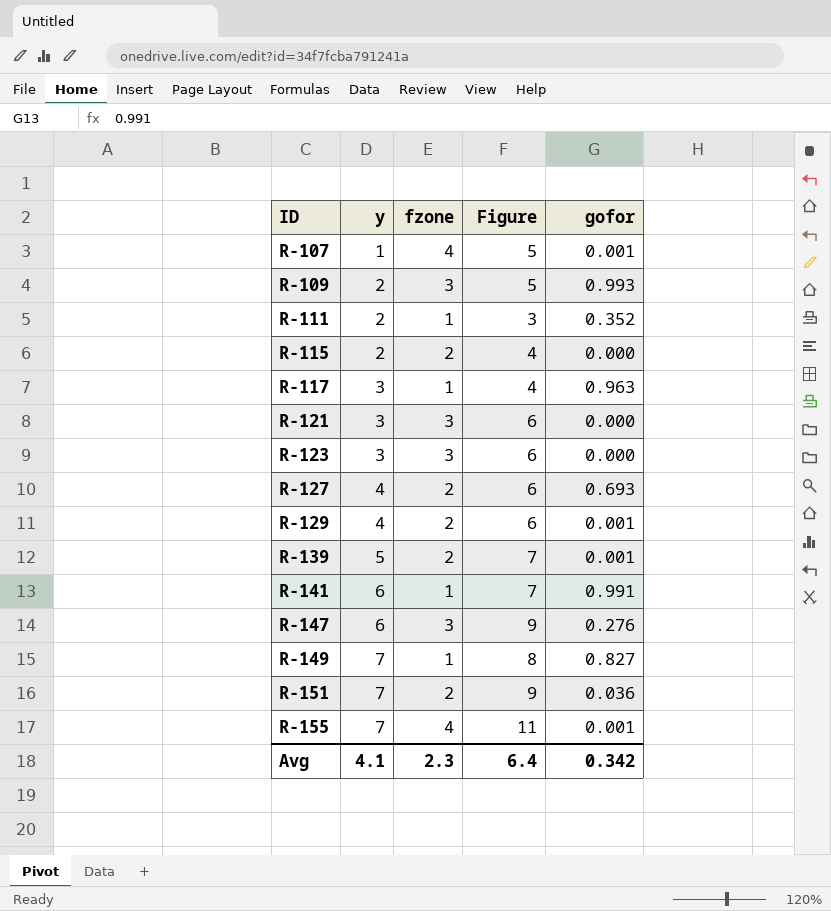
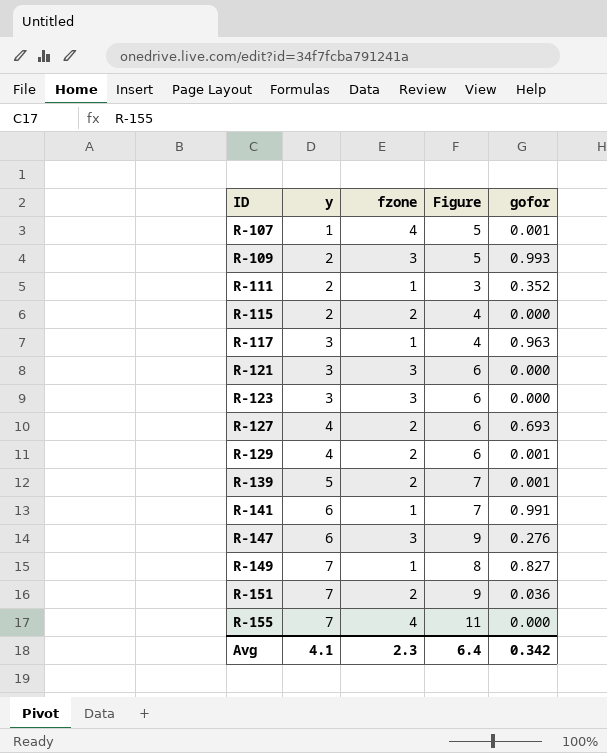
R-155 | gofor: 0.001 -> 0.000

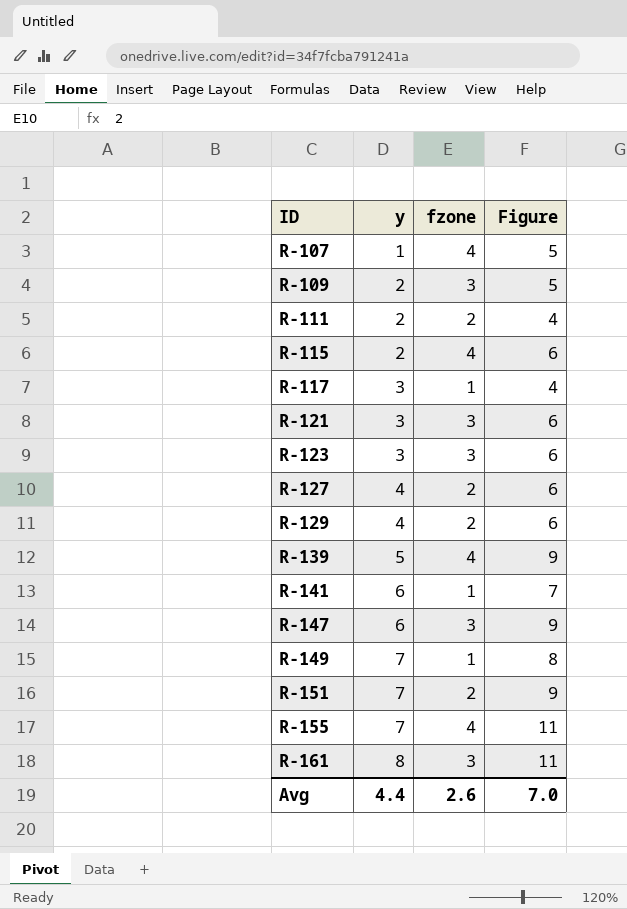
column gofor | position: 5 -> none
R-111 | fzone: 1 -> 2
R-111 | Figure: 3 -> 4
R-115 | fzone: 2 -> 4
R-115 | Figure: 4 -> 6
R-139 | fzone: 2 -> 4
R-139 | Figure: 7 -> 9
row R-161: none -> 8 | 3 | 11
Avg | y: 4.1 -> 4.4
Avg | fzone: 2.3 -> 2.6
Avg | Figure: 6.4 -> 7.0

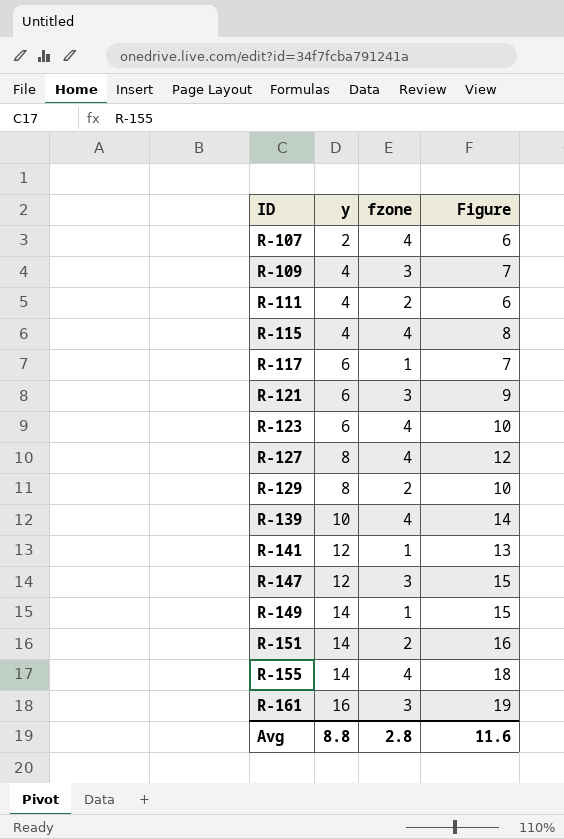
R-107 | y: 1 -> 2
R-107 | Figure: 5 -> 6
R-109 | y: 2 -> 4
R-109 | Figure: 5 -> 7
R-111 | y: 2 -> 4
R-111 | Figure: 4 -> 6
R-115 | y: 2 -> 4
R-115 | Figure: 6 -> 8
R-117 | y: 3 -> 6
R-117 | Figure: 4 -> 7
R-121 | y: 3 -> 6
R-121 | Figure: 6 -> 9
R-123 | y: 3 -> 6
R-123 | fzone: 3 -> 4
R-123 | Figure: 6 -> 10
R-127 | y: 4 -> 8
R-127 | fzone: 2 -> 4
R-127 | Figure: 6 -> 12
R-129 | y: 4 -> 8
R-129 | Figure: 6 -> 10
R-139 | y: 5 -> 10
R-139 | Figure: 9 -> 14
R-141 | y: 6 -> 12
R-141 | Figure: 7 -> 13
R-147 | y: 6 -> 12
R-147 | Figure: 9 -> 15
R-149 | y: 7 -> 14
R-149 | Figure: 8 -> 15
R-151 | y: 7 -> 14
R-151 | Figure: 9 -> 16
R-155 | y: 7 -> 14
R-155 | Figure: 11 -> 18
R-161 | y: 8 -> 16
R-161 | Figure: 11 -> 19
Avg | y: 4.4 -> 8.8
Avg | fzone: 2.6 -> 2.8
Avg | Figure: 7.0 -> 11.6

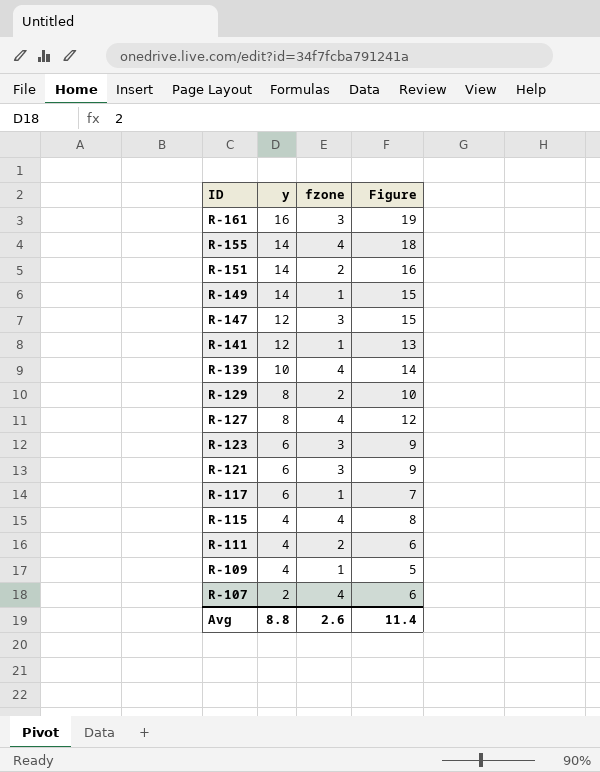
row order: ID ascending -> ID descending
R-123 | fzone: 4 -> 3
R-123 | Figure: 10 -> 9
R-109 | fzone: 3 -> 1
R-109 | Figure: 7 -> 5
Avg | fzone: 2.8 -> 2.6
Avg | Figure: 11.6 -> 11.4

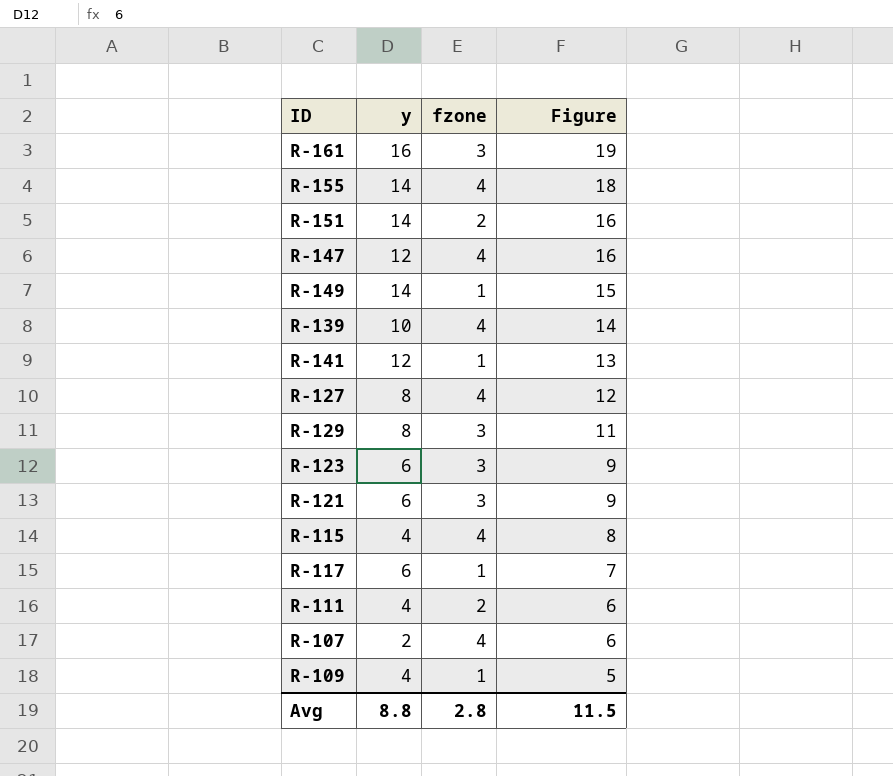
row order: ID descending -> Figure descending
R-147 | fzone: 3 -> 4
R-147 | Figure: 15 -> 16
R-129 | fzone: 2 -> 3
R-129 | Figure: 10 -> 11
Avg | fzone: 2.6 -> 2.8
Avg | Figure: 11.4 -> 11.5

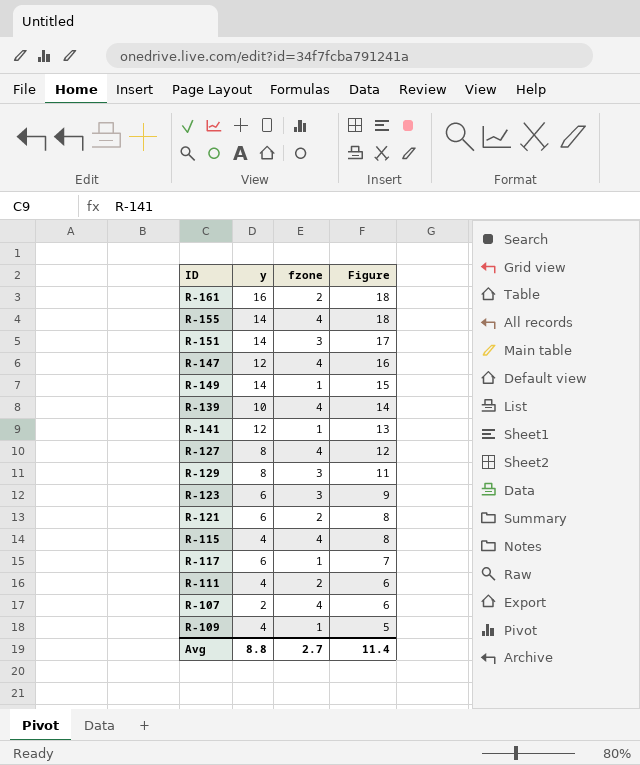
R-161 | fzone: 3 -> 2
R-161 | Figure: 19 -> 18
R-151 | fzone: 2 -> 3
R-151 | Figure: 16 -> 17
R-121 | fzone: 3 -> 2
R-121 | Figure: 9 -> 8
Avg | fzone: 2.8 -> 2.7
Avg | Figure: 11.5 -> 11.4

